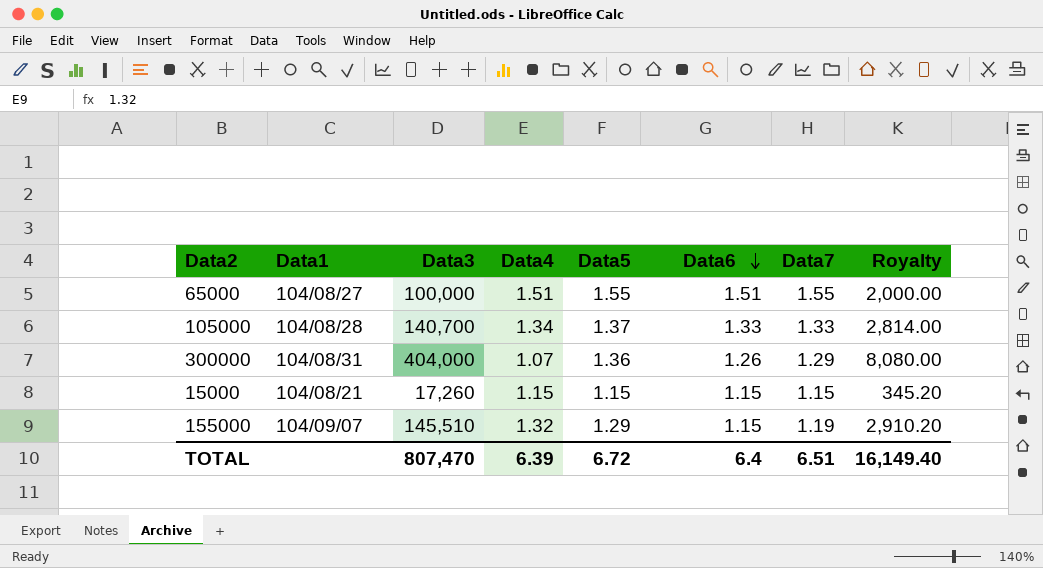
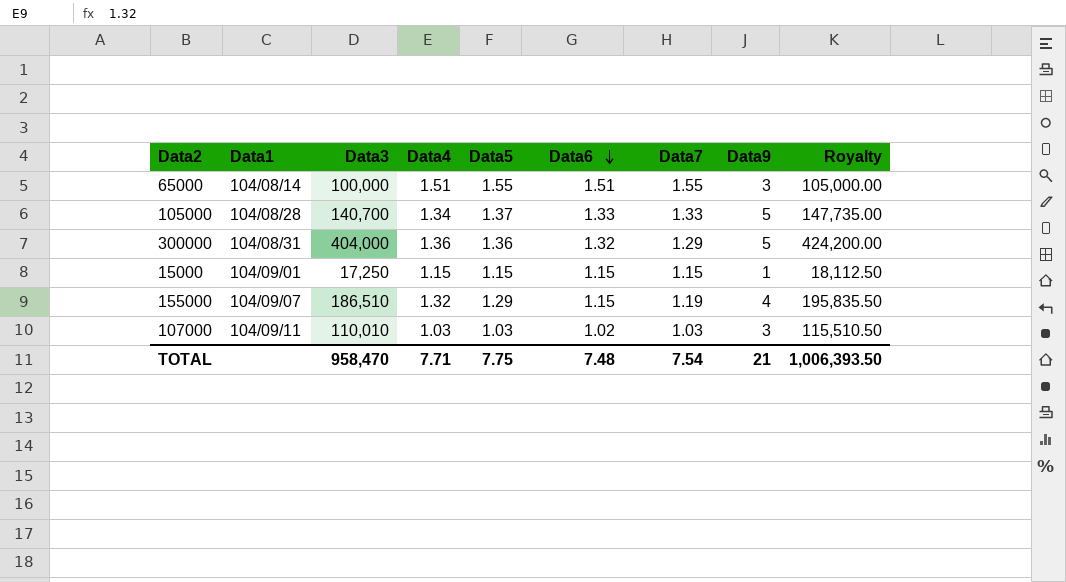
column Data9 | position: none -> 8
column Royalty | formula: [Data3] * 0.02 -> [Data3] * 1.05
65000 | Data1: 104/08/27 -> 104/08/14
300000 | Data4: 1.07 -> 1.36
300000 | Data6: 1.26 -> 1.32
15000 | Data1: 104/08/21 -> 104/09/01
15000 | Data3: 17,260 -> 17,250
155000 | Data3: 145,510 -> 186,510
row 107000: none -> 104/09/11 | 110,010 | 1.03 | 1.03 | 1.02 | 1.03 | 3 | 115,510.50
TOTAL | Data3: 807,470 -> 958,470
TOTAL | Data4: 6.39 -> 7.71
TOTAL | Data5: 6.72 -> 7.75
TOTAL | Data6: 6.4 -> 7.48
TOTAL | Data7: 6.51 -> 7.54
TOTAL | Royalty: 16,149.40 -> 1,006,393.50

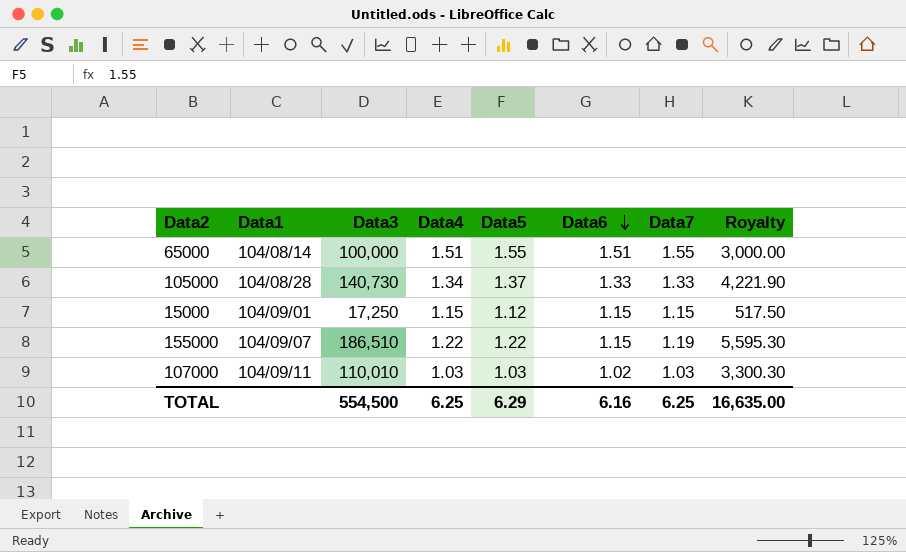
column Data9 | position: 8 -> none
column Royalty | formula: [Data3] * 1.05 -> [Data3] * 0.03
row 300000: 104/08/31 | 404,000 | 1.36 | 1.36 | 1.32 | 1.29 | 5 | 424,200.00 -> none
105000 | Data3: 140,700 -> 140,730
15000 | Data5: 1.15 -> 1.12
155000 | Data4: 1.32 -> 1.22
155000 | Data5: 1.29 -> 1.22
TOTAL | Data3: 958,470 -> 554,500
TOTAL | Data4: 7.71 -> 6.25
TOTAL | Data5: 7.75 -> 6.29
TOTAL | Data6: 7.48 -> 6.16
TOTAL | Data7: 7.54 -> 6.25
TOTAL | Royalty: 1,006,393.50 -> 16,635.00

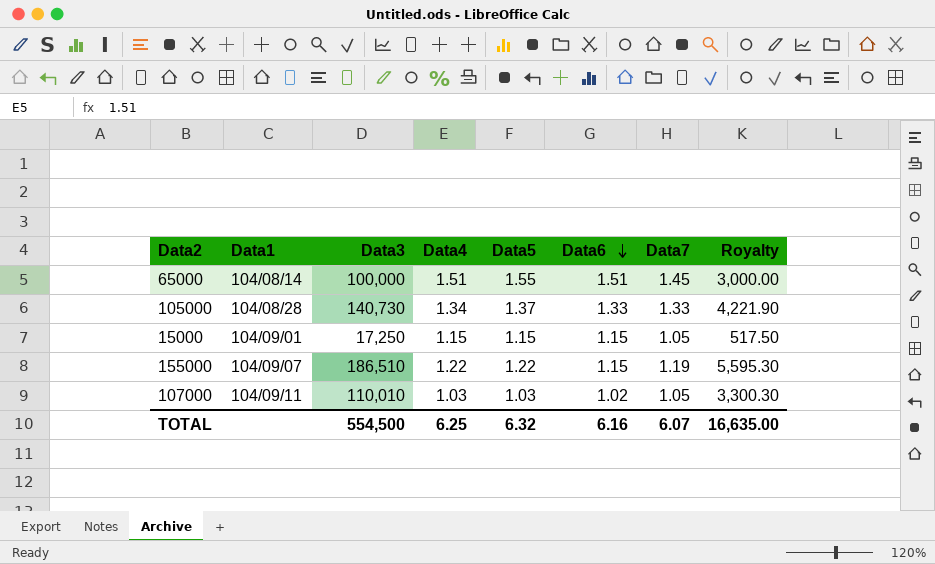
65000 | Data7: 1.55 -> 1.45
15000 | Data5: 1.12 -> 1.15
15000 | Data7: 1.15 -> 1.05
107000 | Data7: 1.03 -> 1.05
TOTAL | Data5: 6.29 -> 6.32
TOTAL | Data7: 6.25 -> 6.07

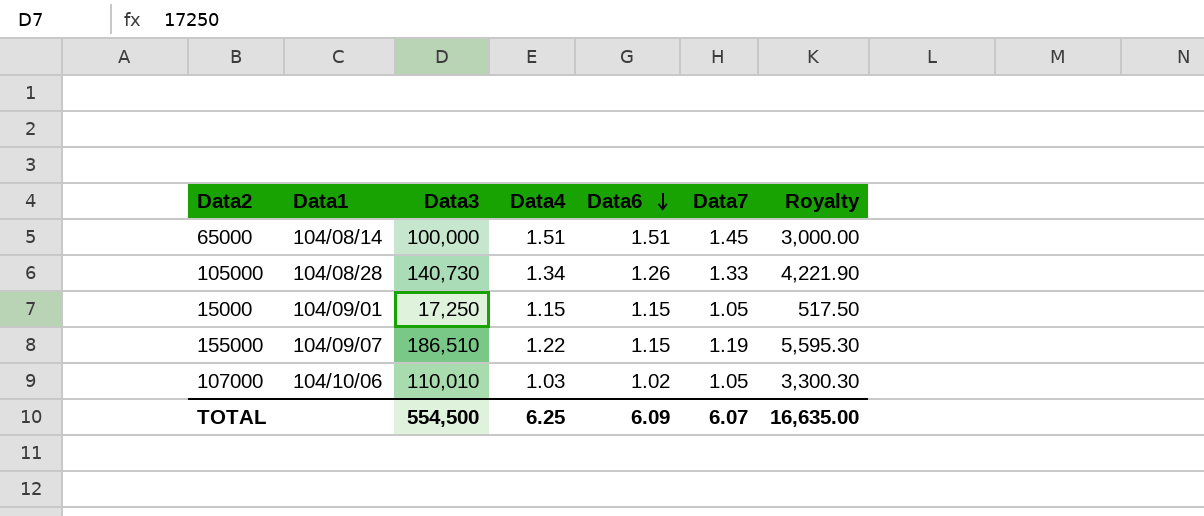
column Data5 | position: 5 -> none
105000 | Data6: 1.33 -> 1.26
107000 | Data1: 104/09/11 -> 104/10/06
TOTAL | Data6: 6.16 -> 6.09

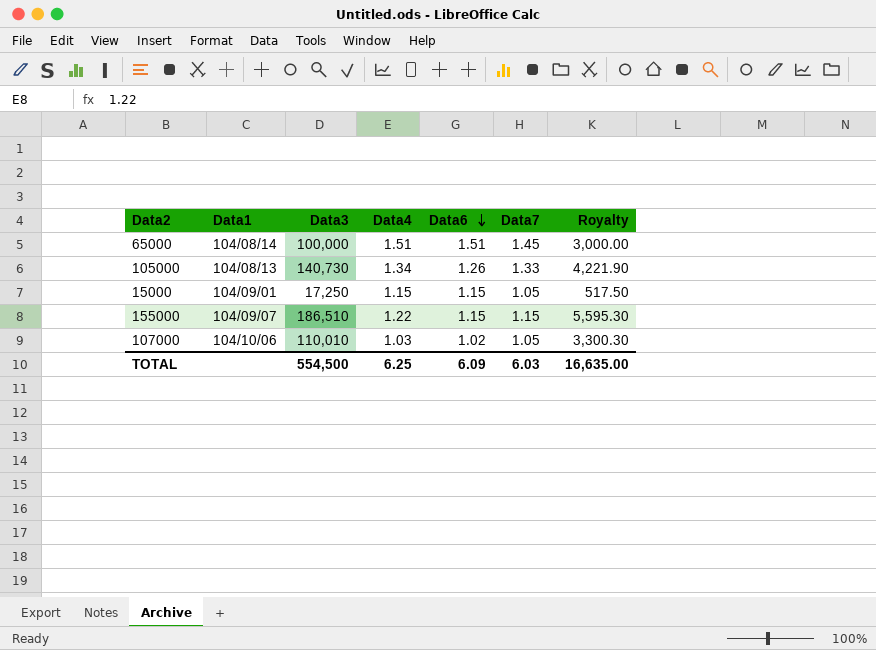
105000 | Data1: 104/08/28 -> 104/08/13
155000 | Data7: 1.19 -> 1.15
TOTAL | Data7: 6.07 -> 6.03

